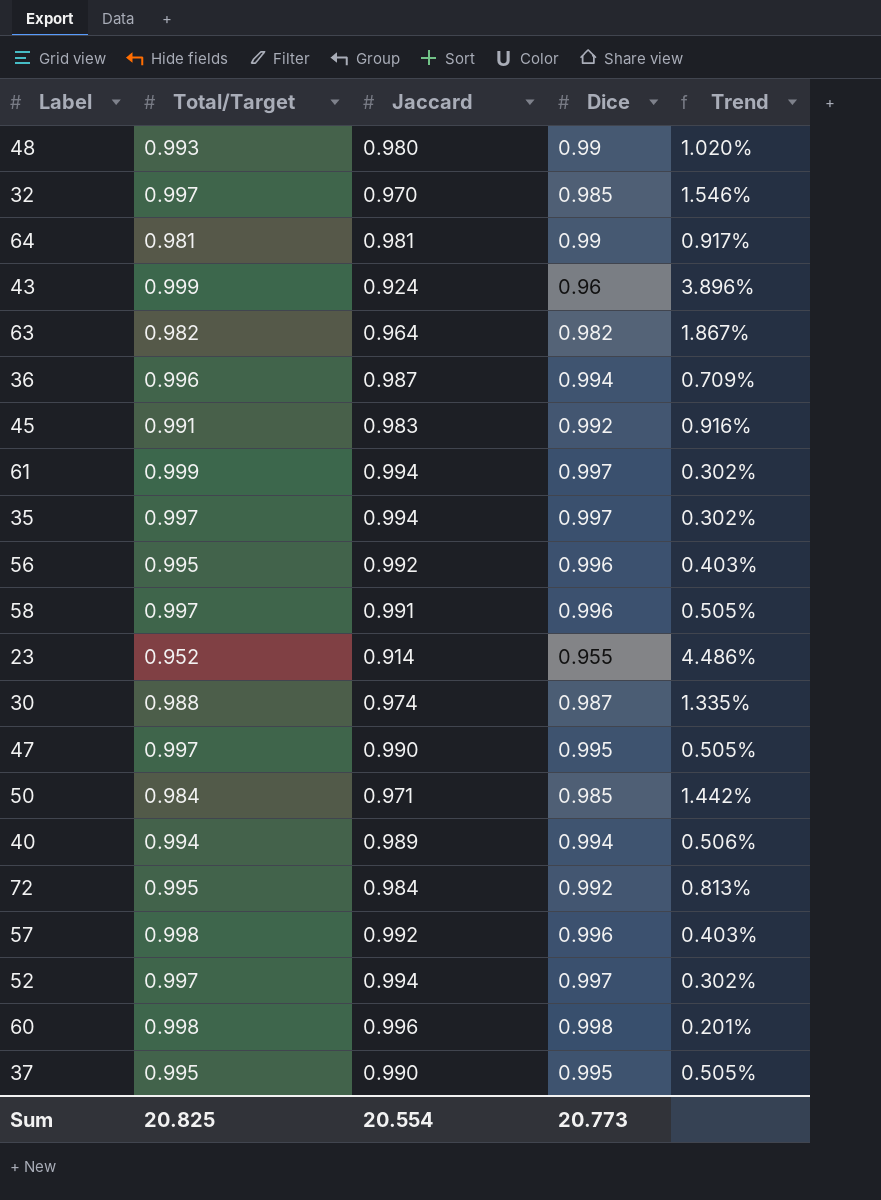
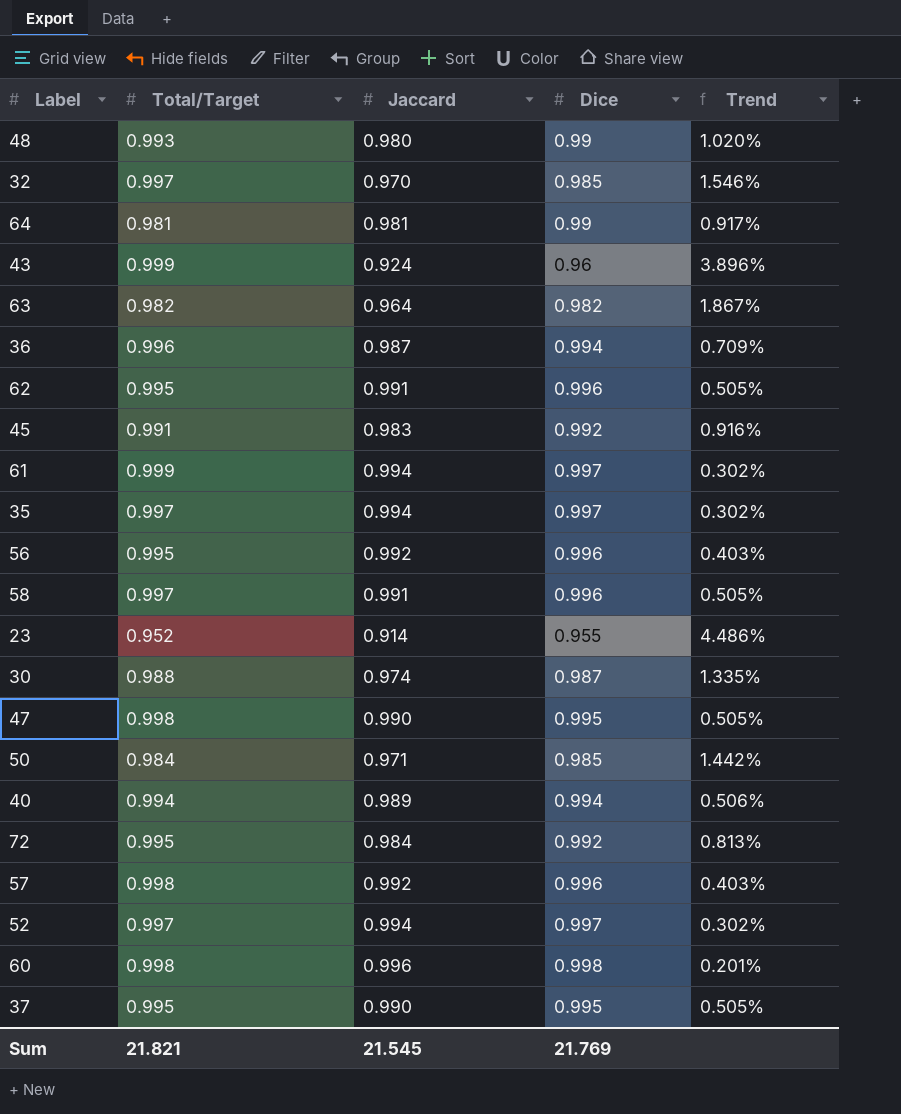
row 62: none -> 0.995 | 0.991 | 0.996 | 0.505%
47 | Total/Target: 0.997 -> 0.998
Sum | Total/Target: 20.825 -> 21.821
Sum | Jaccard: 20.554 -> 21.545
Sum | Dice: 20.773 -> 21.769

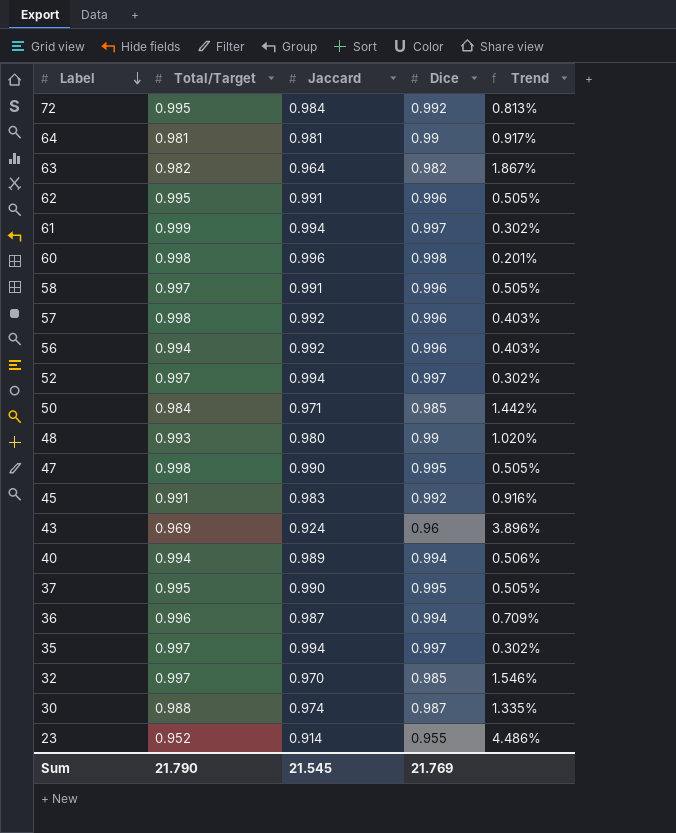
row order: none -> Label descending
56 | Total/Target: 0.995 -> 0.994
43 | Total/Target: 0.999 -> 0.969
Sum | Total/Target: 21.821 -> 21.790

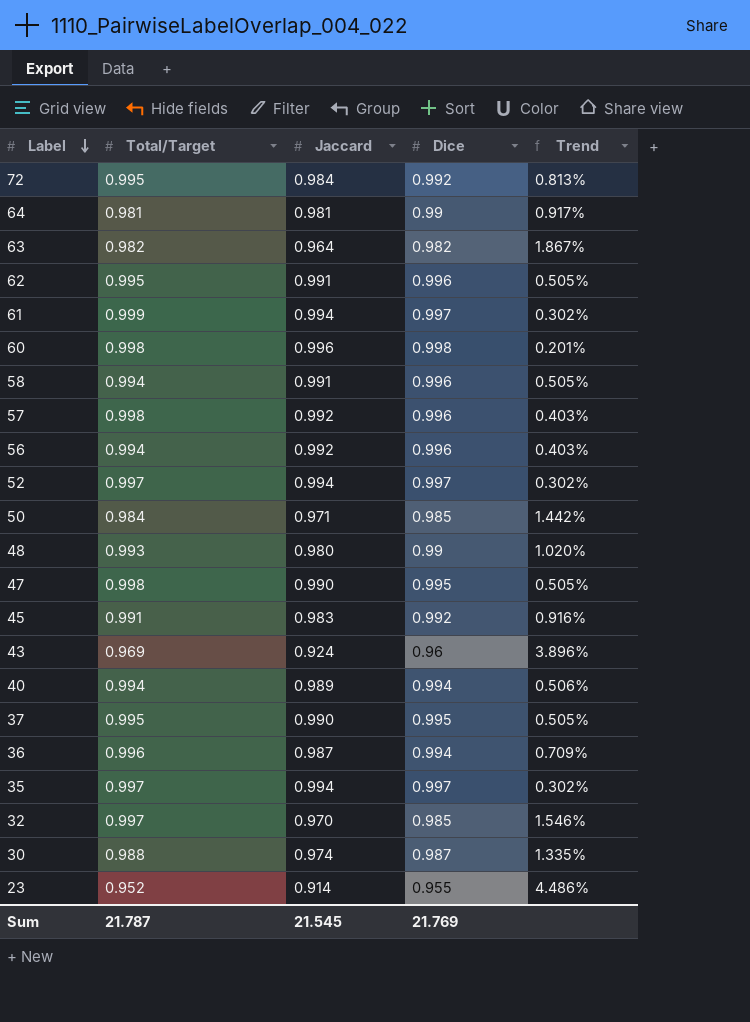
58 | Total/Target: 0.997 -> 0.994
Sum | Total/Target: 21.790 -> 21.787

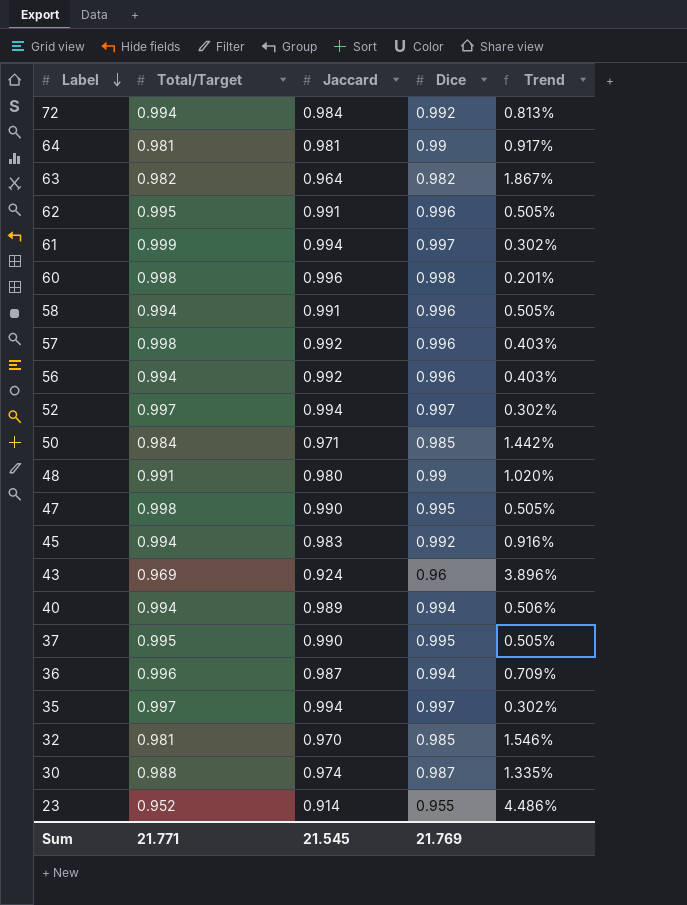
72 | Total/Target: 0.995 -> 0.994
48 | Total/Target: 0.993 -> 0.991
45 | Total/Target: 0.991 -> 0.994
32 | Total/Target: 0.997 -> 0.981
Sum | Total/Target: 21.787 -> 21.771

